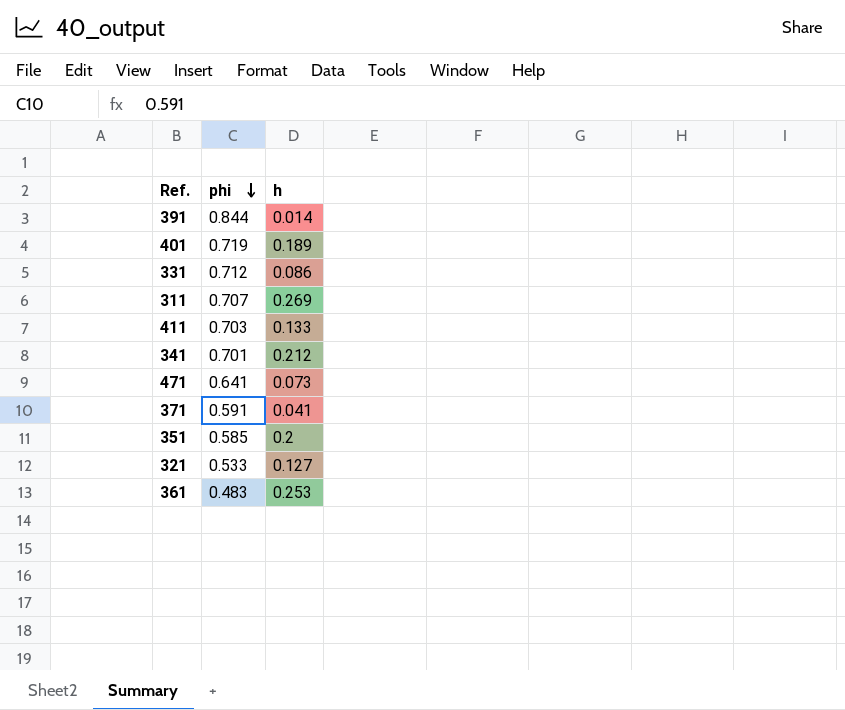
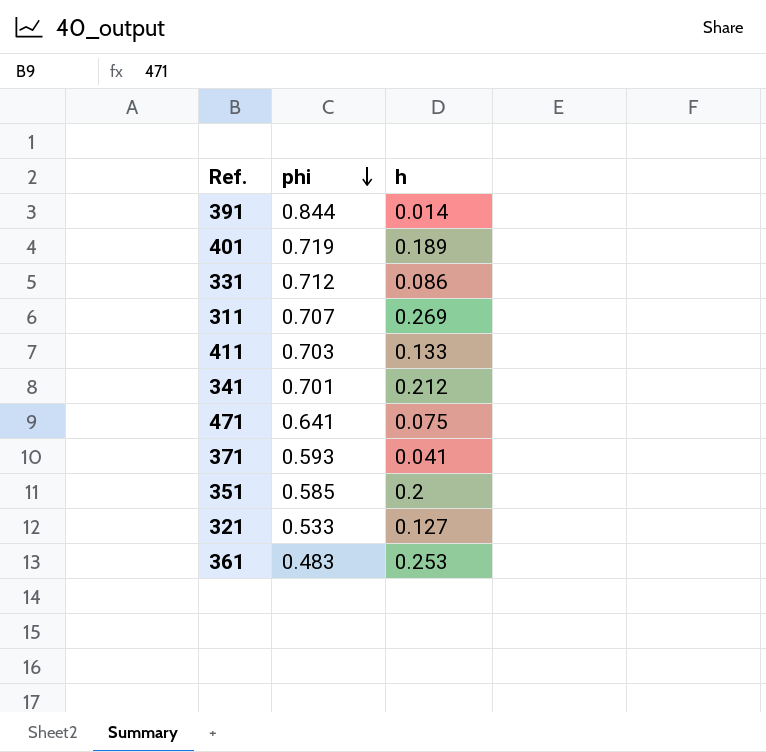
471 | h: 0.073 -> 0.075
371 | phi: 0.591 -> 0.593

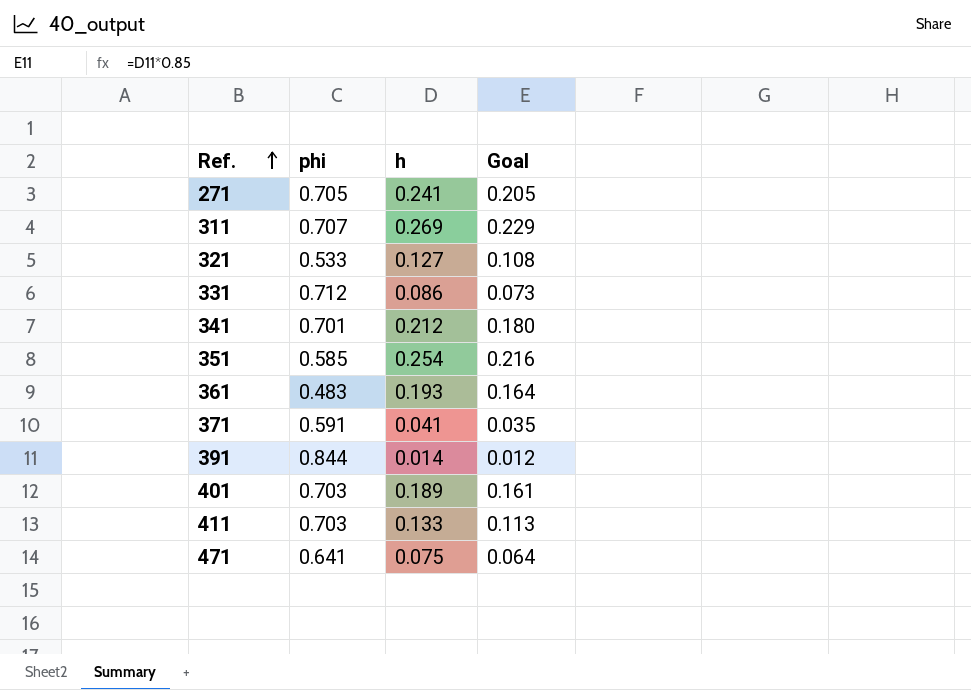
row order: phi descending -> Ref. ascending
column Goal | formula: none -> [h] * 0.85
row 271: none -> 0.705 | 0.241 | 0.205
351 | h: 0.2 -> 0.254
361 | h: 0.253 -> 0.193
371 | phi: 0.593 -> 0.591
401 | phi: 0.719 -> 0.703

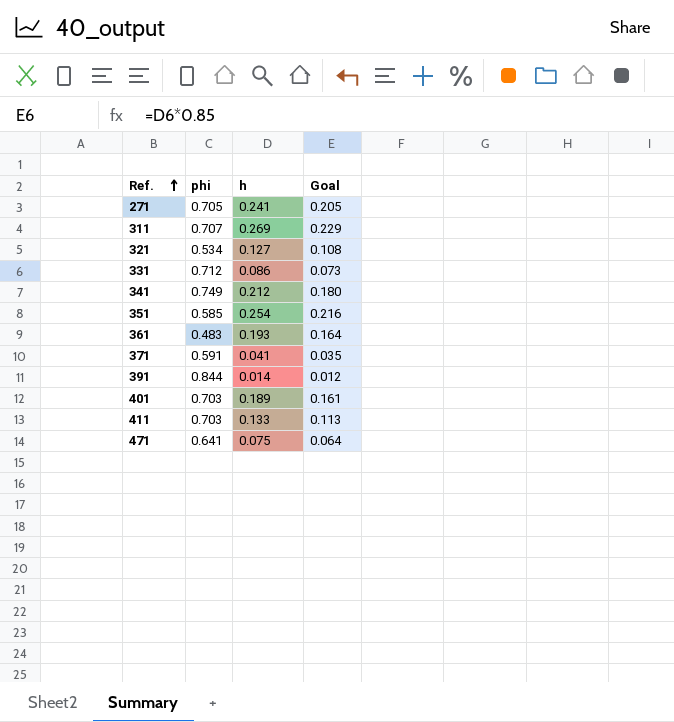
321 | phi: 0.533 -> 0.534
341 | phi: 0.701 -> 0.749

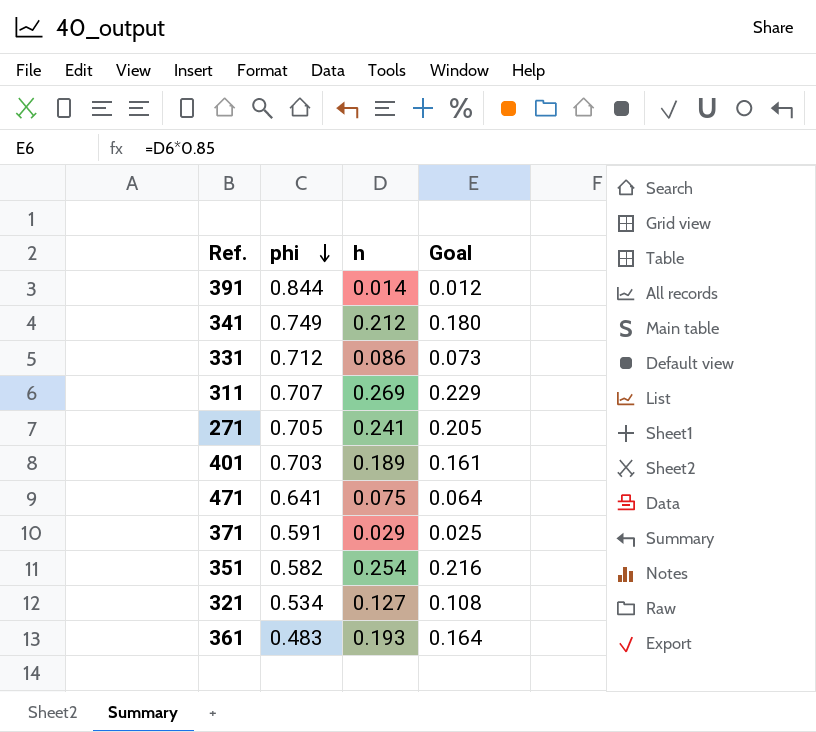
row order: Ref. ascending -> phi descending
row 411: 0.703 | 0.133 | 0.113 -> none
371 | h: 0.041 -> 0.029
371 | Goal: 0.035 -> 0.025
351 | phi: 0.585 -> 0.582

